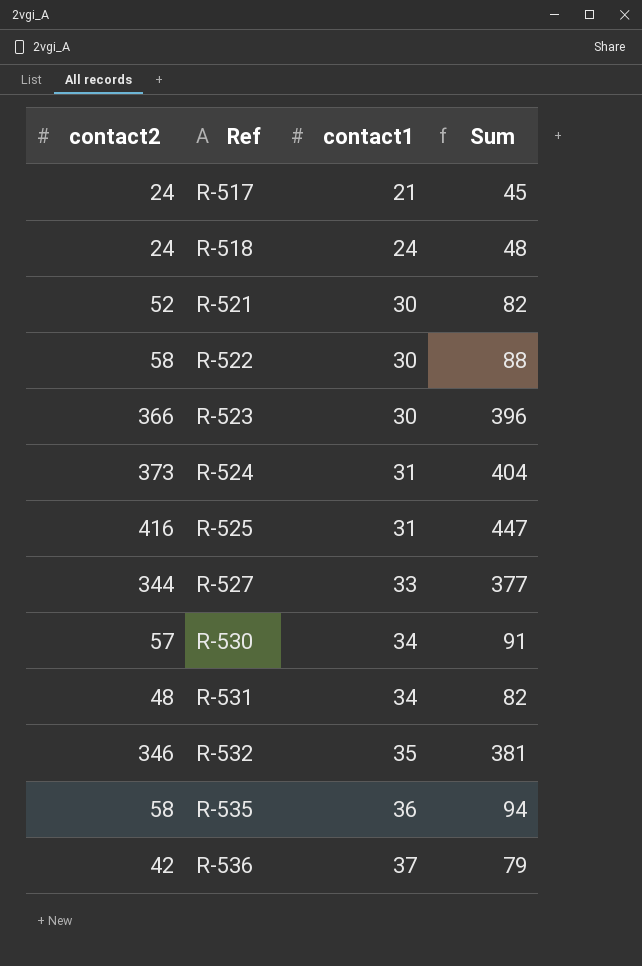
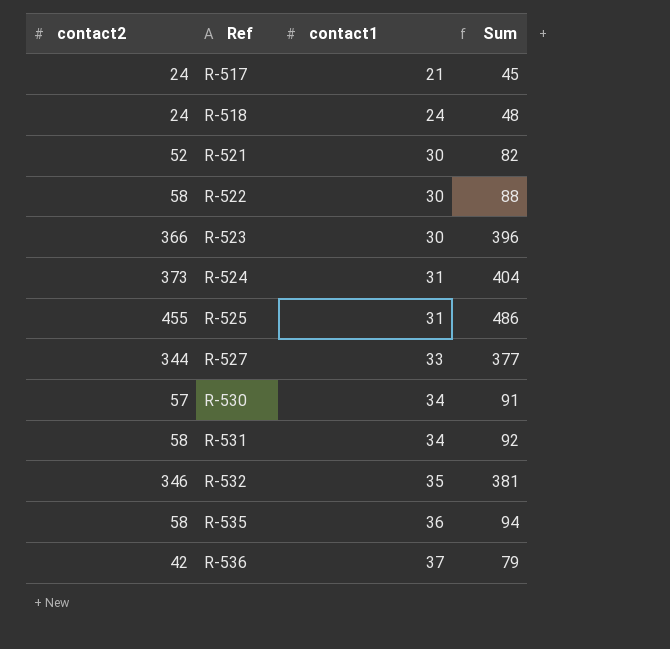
R-525 | contact2: 416 -> 455
R-525 | Sum: 447 -> 486
R-531 | contact2: 48 -> 58
R-531 | Sum: 82 -> 92

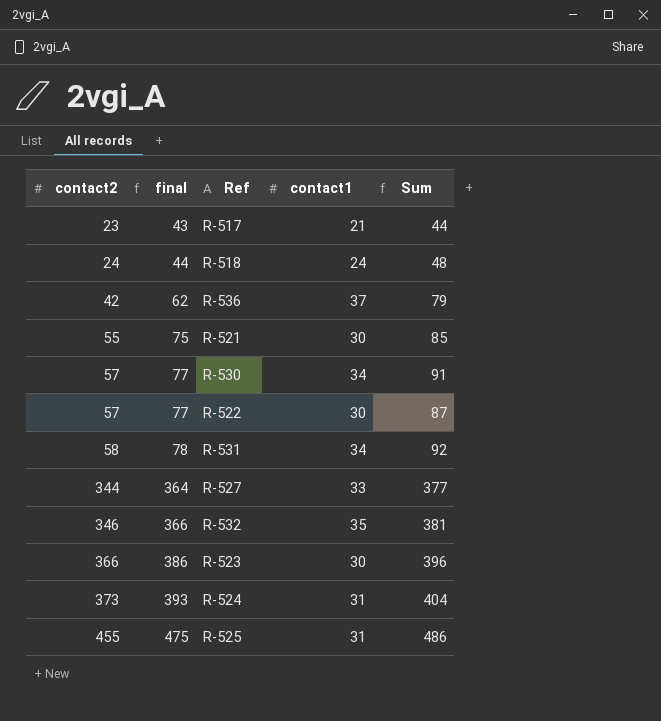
row order: Ref ascending -> contact2 ascending
column final | formula: none -> [contact2] + 20
row R-535: 58 | 36 | 94 -> none
R-517 | contact2: 24 -> 23
R-517 | Sum: 45 -> 44
R-521 | contact2: 52 -> 55
R-521 | Sum: 82 -> 85
R-522 | contact2: 58 -> 57
R-522 | Sum: 88 -> 87

